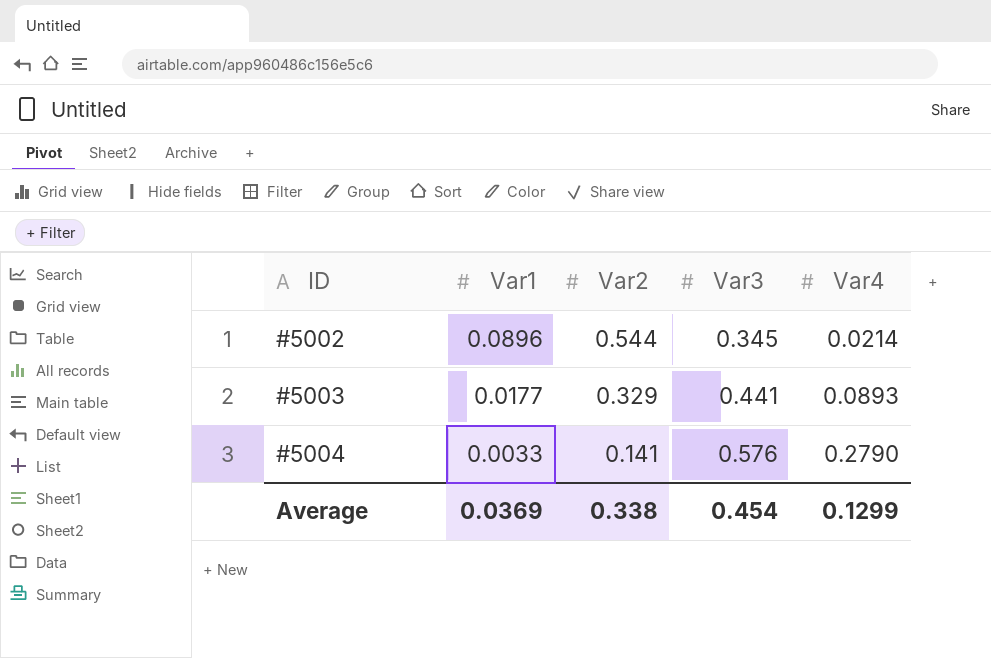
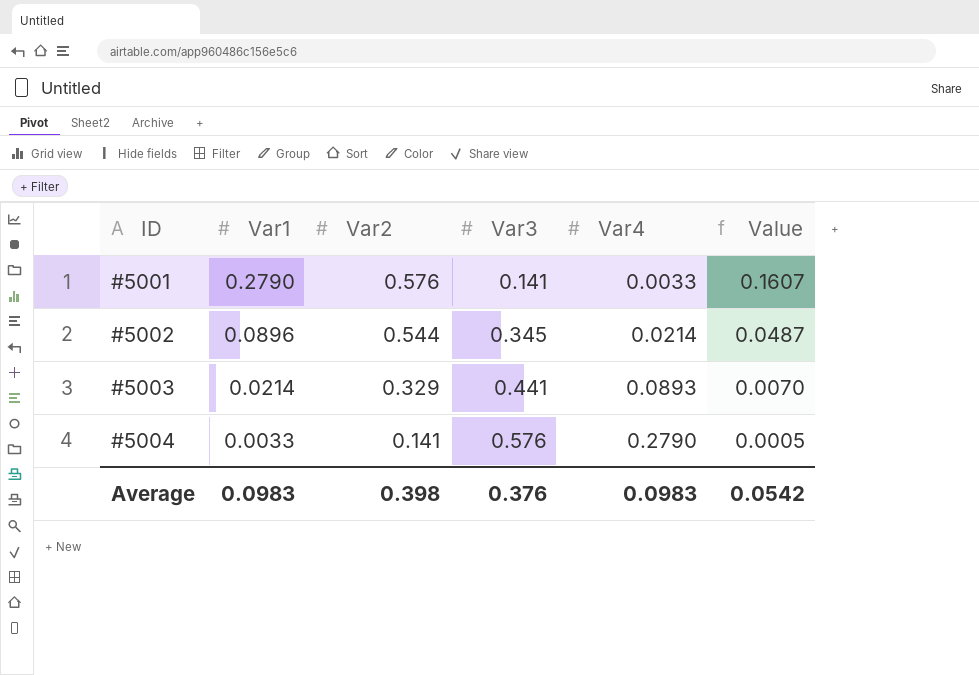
column Value | formula: none -> [Var1] * [Var2]
row #5001: none -> 0.2790 | 0.576 | 0.141 | 0.0033 | 0.1607
#5003 | Var1: 0.0177 -> 0.0214
Average | Var1: 0.0369 -> 0.0983
Average | Var2: 0.338 -> 0.398
Average | Var3: 0.454 -> 0.376
Average | Var4: 0.1299 -> 0.0983

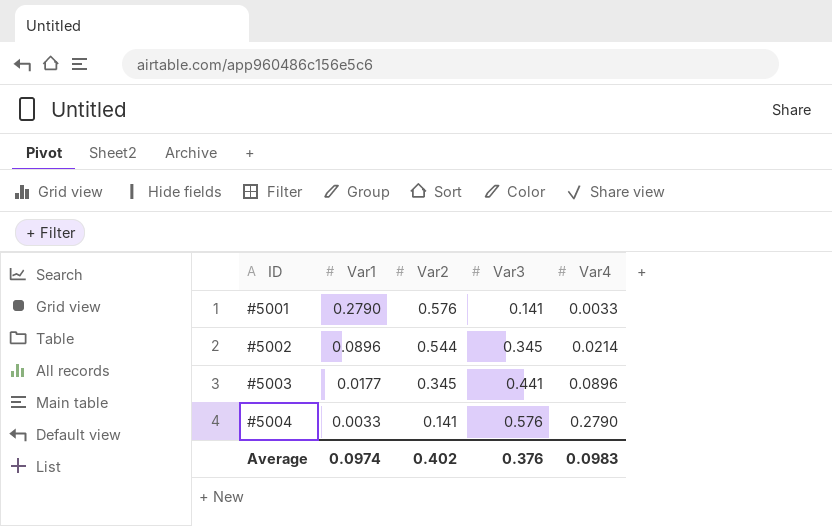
column Value | formula: [Var1] * [Var2] -> none
#5003 | Var1: 0.0214 -> 0.0177
#5003 | Var2: 0.329 -> 0.345
#5003 | Var4: 0.0893 -> 0.0896
Average | Var1: 0.0983 -> 0.0974
Average | Var2: 0.398 -> 0.402

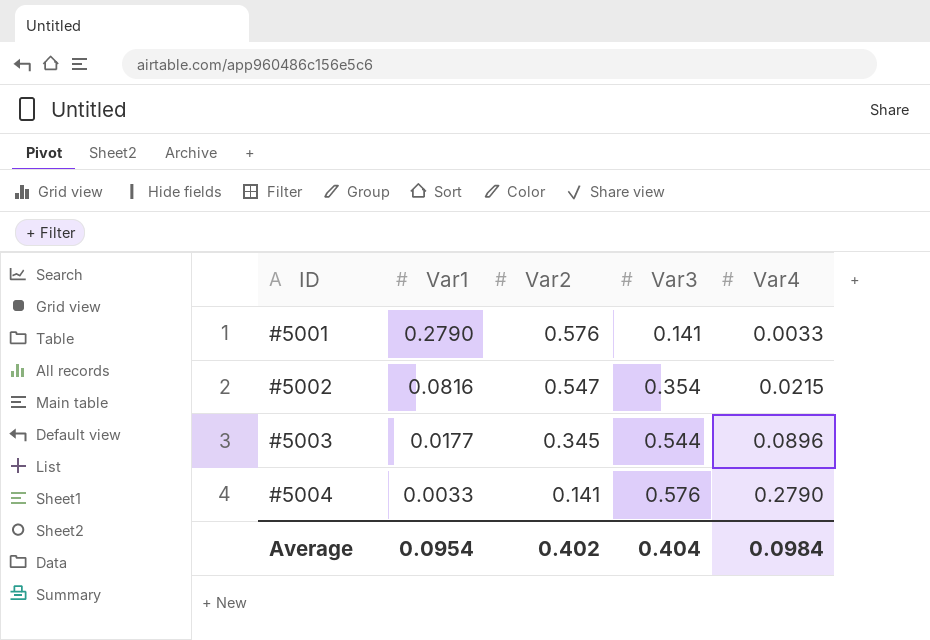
#5002 | Var1: 0.0896 -> 0.0816
#5002 | Var2: 0.544 -> 0.547
#5002 | Var3: 0.345 -> 0.354
#5002 | Var4: 0.0214 -> 0.0215
#5003 | Var3: 0.441 -> 0.544
Average | Var1: 0.0974 -> 0.0954
Average | Var3: 0.376 -> 0.404
Average | Var4: 0.0983 -> 0.0984

